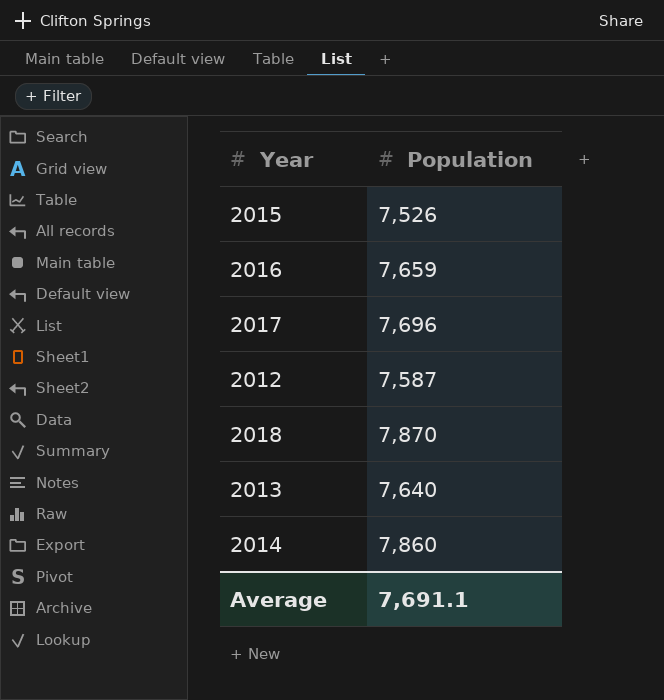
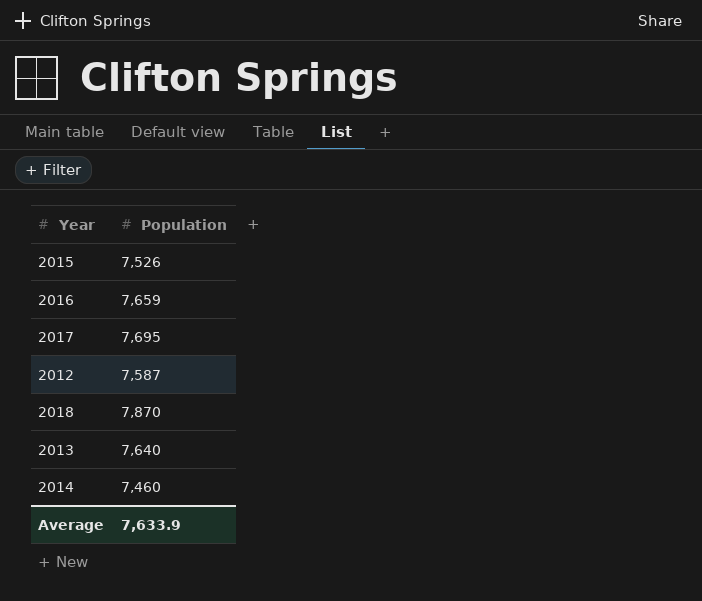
2017 | Population: 7,696 -> 7,695
2014 | Population: 7,860 -> 7,460
Average | Population: 7,691.1 -> 7,633.9

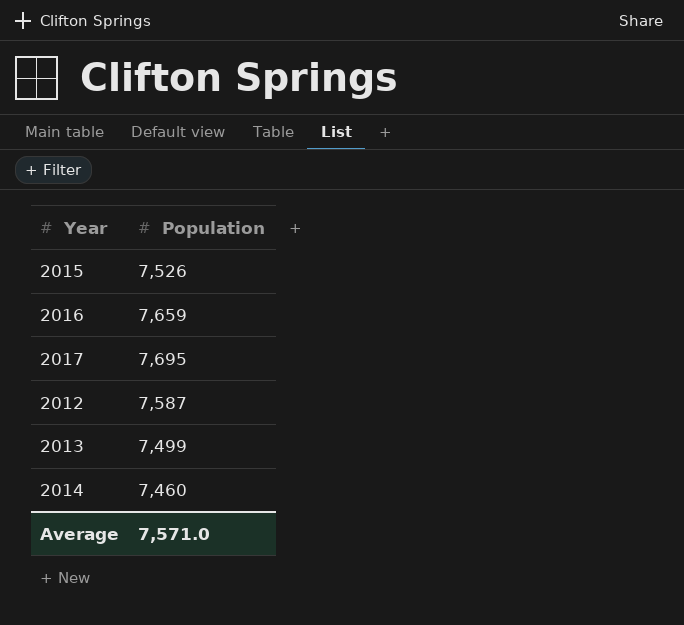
row 2018: 7,870 -> none
2013 | Population: 7,640 -> 7,499
Average | Population: 7,633.9 -> 7,571.0

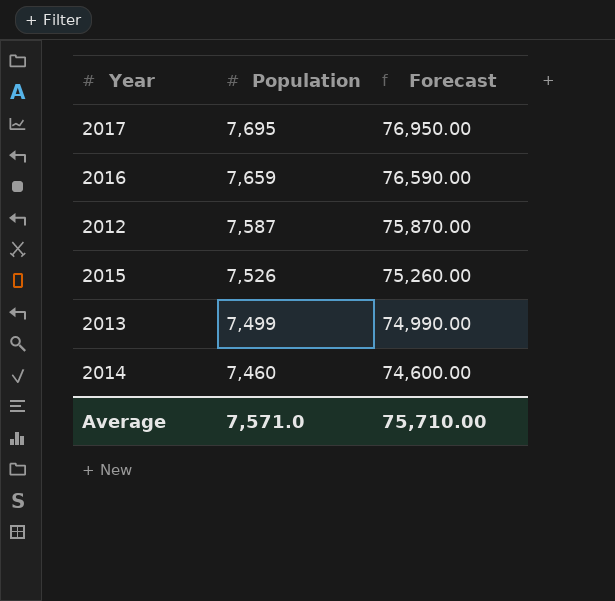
row order: none -> Population descending
column Forecast | formula: none -> [Population] * 10

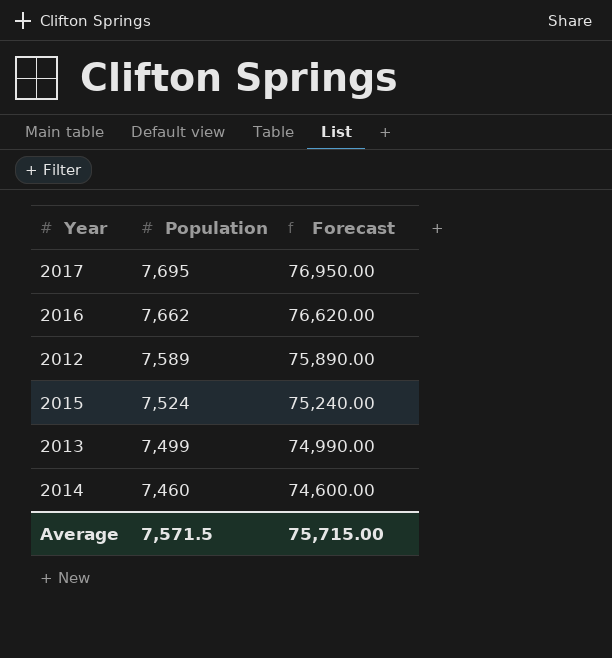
2016 | Population: 7,659 -> 7,662
2016 | Forecast: 76,590.00 -> 76,620.00
2012 | Population: 7,587 -> 7,589
2012 | Forecast: 75,870.00 -> 75,890.00
2015 | Population: 7,526 -> 7,524
2015 | Forecast: 75,260.00 -> 75,240.00
Average | Population: 7,571.0 -> 7,571.5
Average | Forecast: 75,710.00 -> 75,715.00

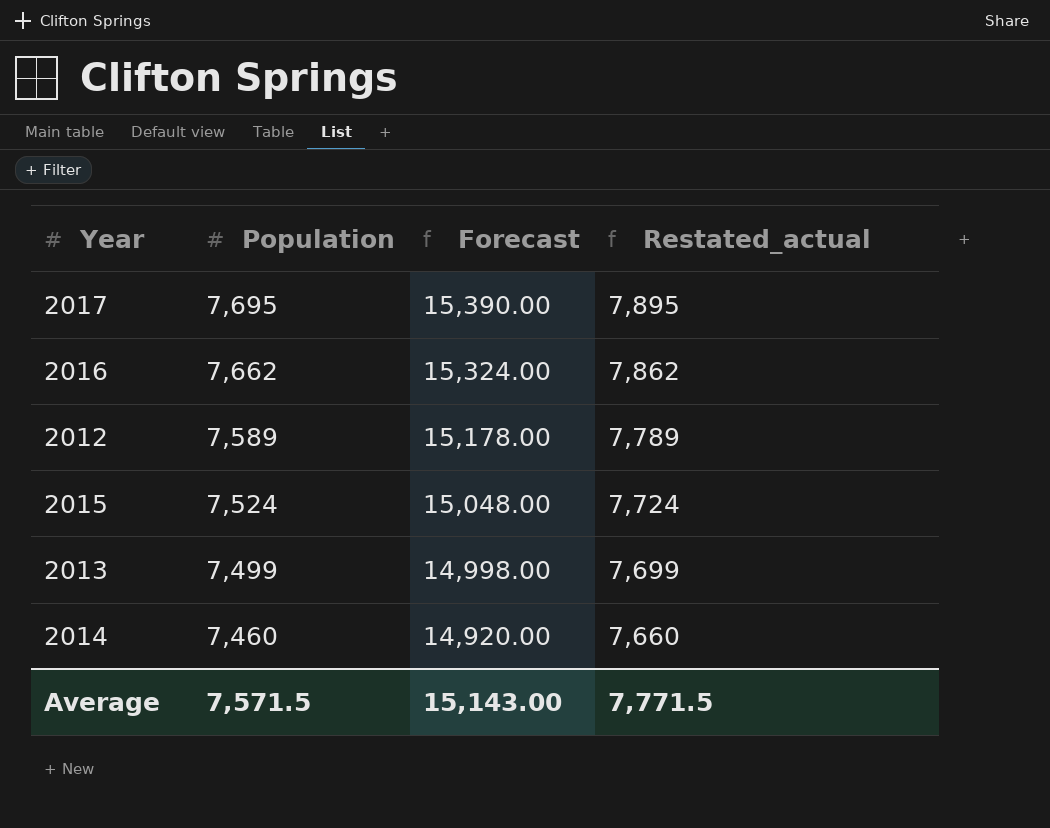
column Forecast | formula: [Population] * 10 -> [Population] * 2
column Restated_actual | formula: none -> [Population] + 200
Average | Forecast: 75,715.00 -> 15,143.00

